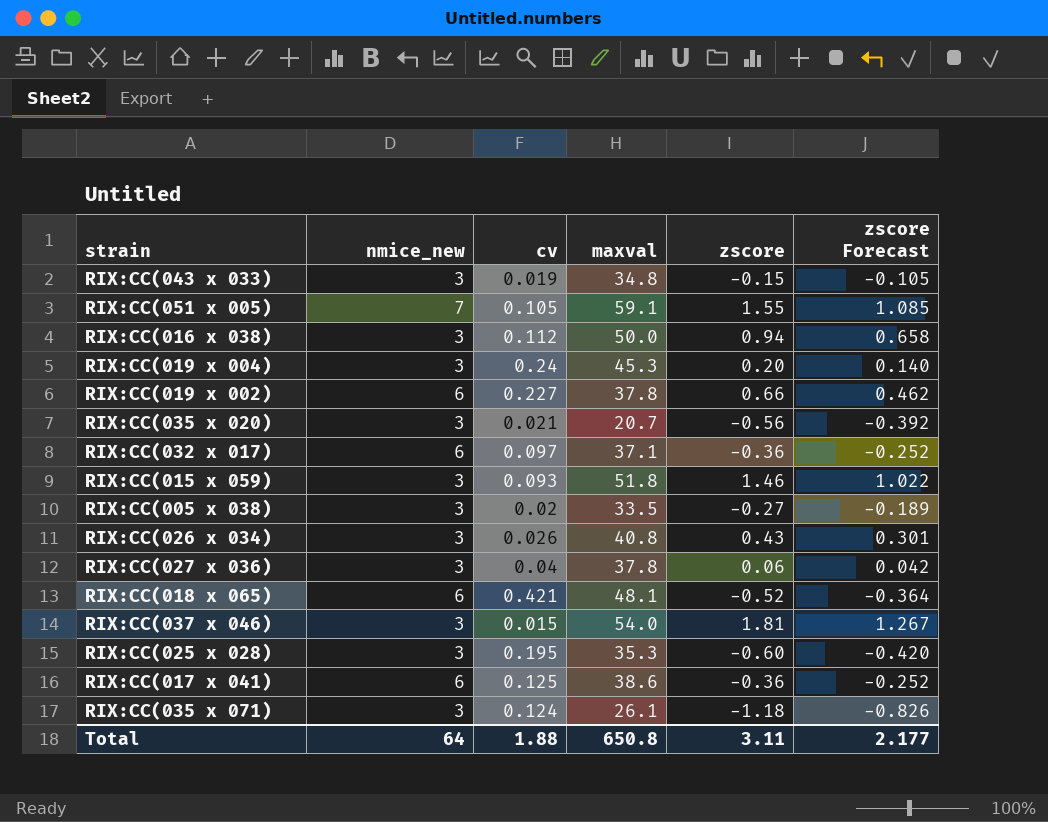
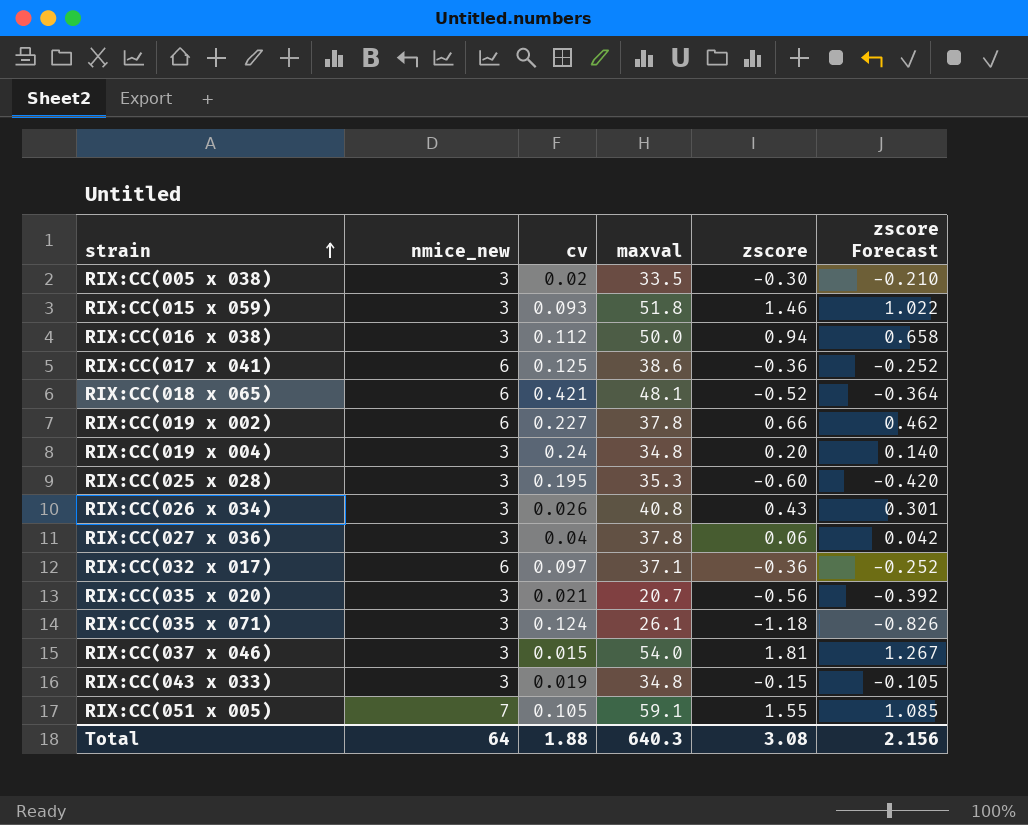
row order: none -> strain ascending
RIX:CC(005 x 038) | zscore: -0.27 -> -0.30
RIX:CC(005 x 038) | zscore Forecast: -0.189 -> -0.210
RIX:CC(019 x 004) | maxval: 45.3 -> 34.8
Total | maxval: 650.8 -> 640.3
Total | zscore: 3.11 -> 3.08
Total | zscore Forecast: 2.177 -> 2.156

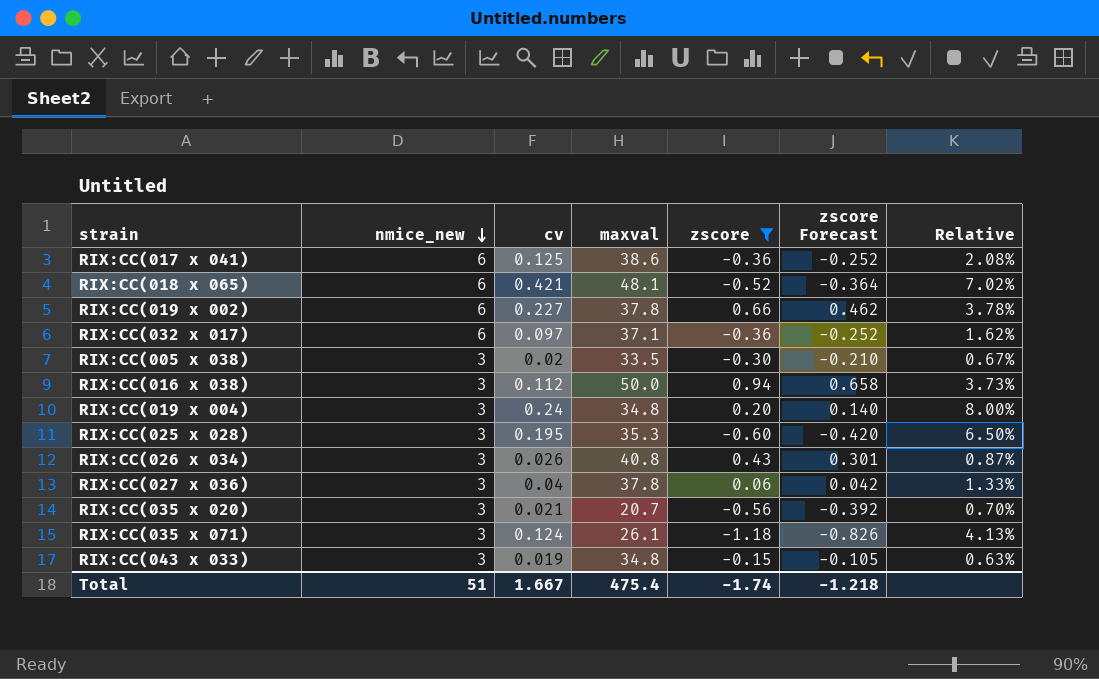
filter: none -> zscore <= 0.94
row order: strain ascending -> nmice_new descending
column Relative | formula: none -> [cv] / [nmice_new]
Total | nmice_new: 64 -> 51
Total | cv: 1.88 -> 1.667
Total | maxval: 640.3 -> 475.4
Total | zscore: 3.08 -> -1.74
Total | zscore Forecast: 2.156 -> -1.218

